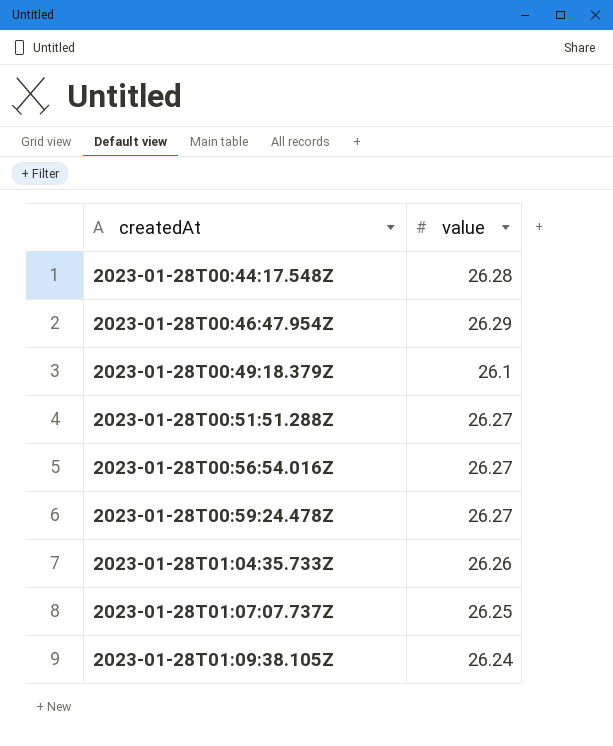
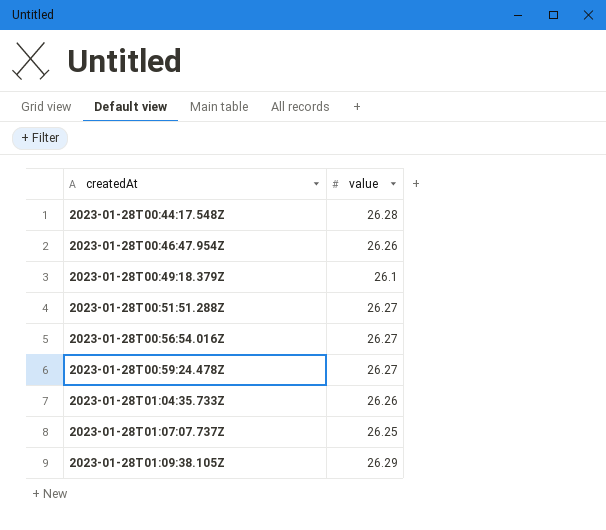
2023-01-28T00:46:47.954Z | value: 26.29 -> 26.26
2023-01-28T01:09:38.105Z | value: 26.24 -> 26.29

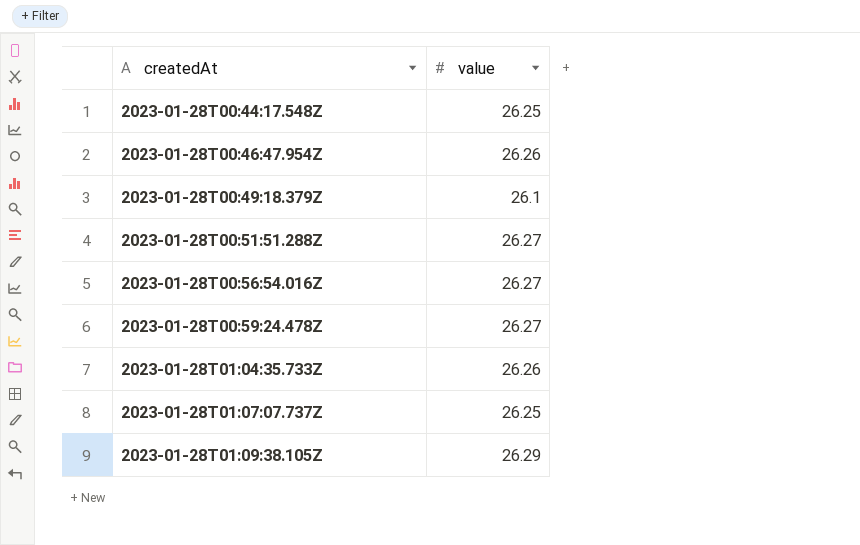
2023-01-28T00:44:17.548Z | value: 26.28 -> 26.25

